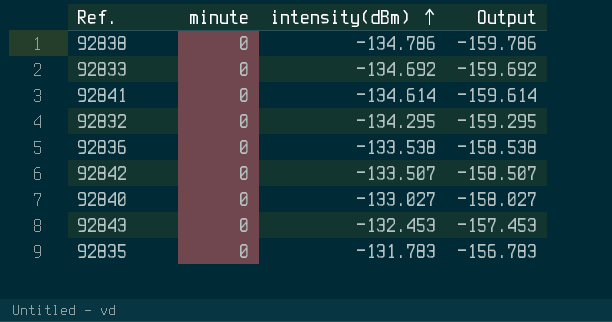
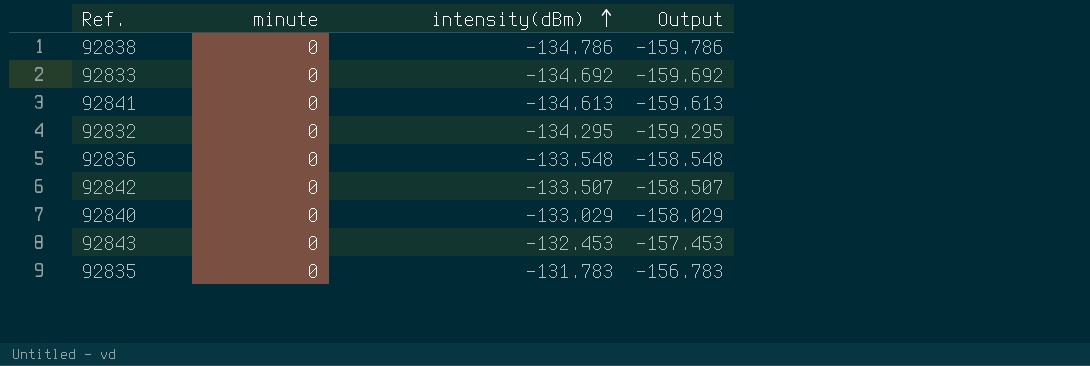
92841 | intensity(dBm): -134.614 -> -134.613
92841 | Output: -159.614 -> -159.613
92836 | intensity(dBm): -133.538 -> -133.548
92836 | Output: -158.538 -> -158.548
92840 | intensity(dBm): -133.027 -> -133.029
92840 | Output: -158.027 -> -158.029

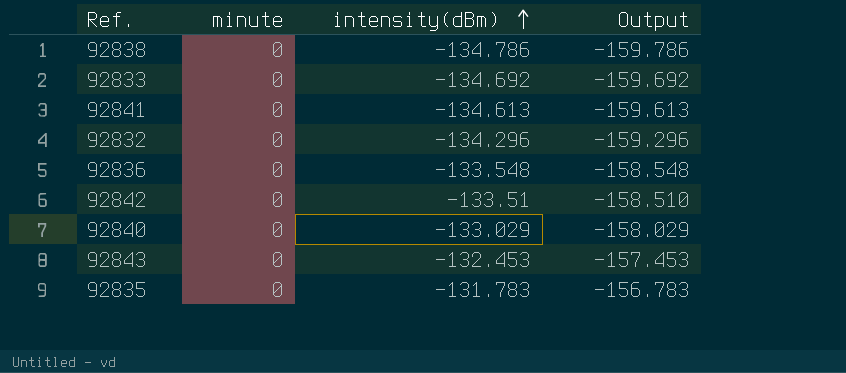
92832 | intensity(dBm): -134.295 -> -134.296
92832 | Output: -159.295 -> -159.296
92842 | intensity(dBm): -133.507 -> -133.51
92842 | Output: -158.507 -> -158.510

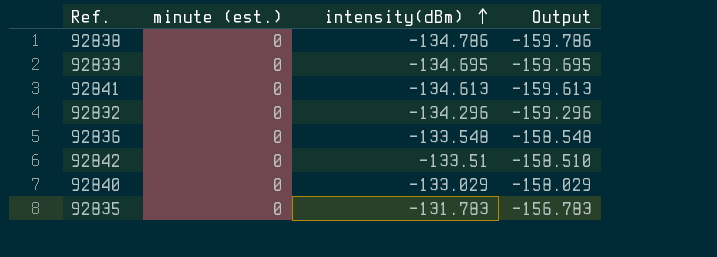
column name: minute -> minute (est.)
row 92843: 0 | -132.453 | -157.453 -> none
92833 | intensity(dBm): -134.692 -> -134.695
92833 | Output: -159.692 -> -159.695

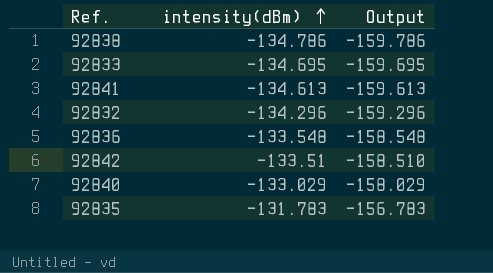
column minute (est.) | position: 2 -> none

